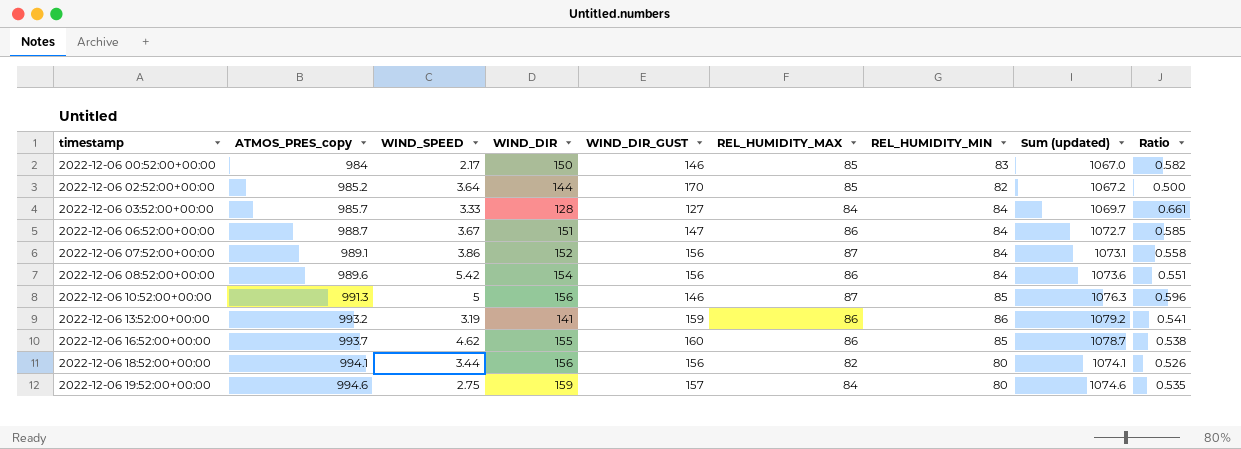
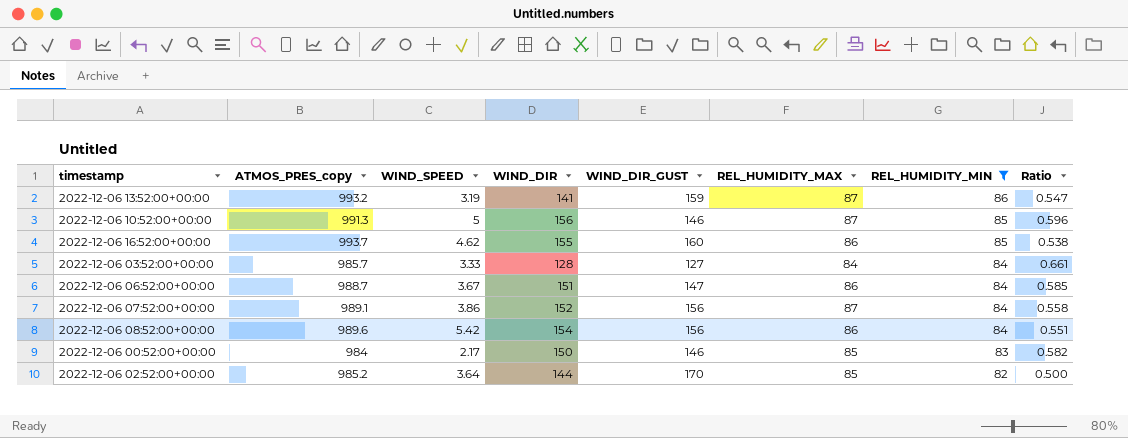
filter: none -> REL_HUMIDITY_MIN != 80
row order: timestamp ascending -> REL_HUMIDITY_MIN descending
column Sum (updated) | formula: [ATMOS_PRES_copy] + [REL_HUMIDITY_MIN] -> none
2022-12-06 13:52:00+00:00 | REL_HUMIDITY_MAX: 86 -> 87
2022-12-06 13:52:00+00:00 | Ratio: 0.541 -> 0.547

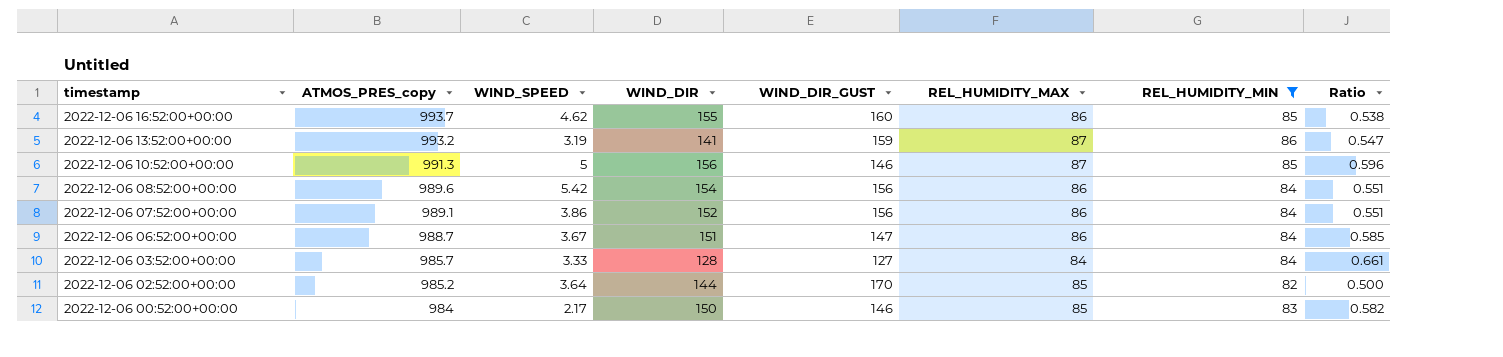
row order: REL_HUMIDITY_MIN descending -> timestamp descending
2022-12-06 07:52:00+00:00 | REL_HUMIDITY_MAX: 87 -> 86
2022-12-06 07:52:00+00:00 | Ratio: 0.558 -> 0.551

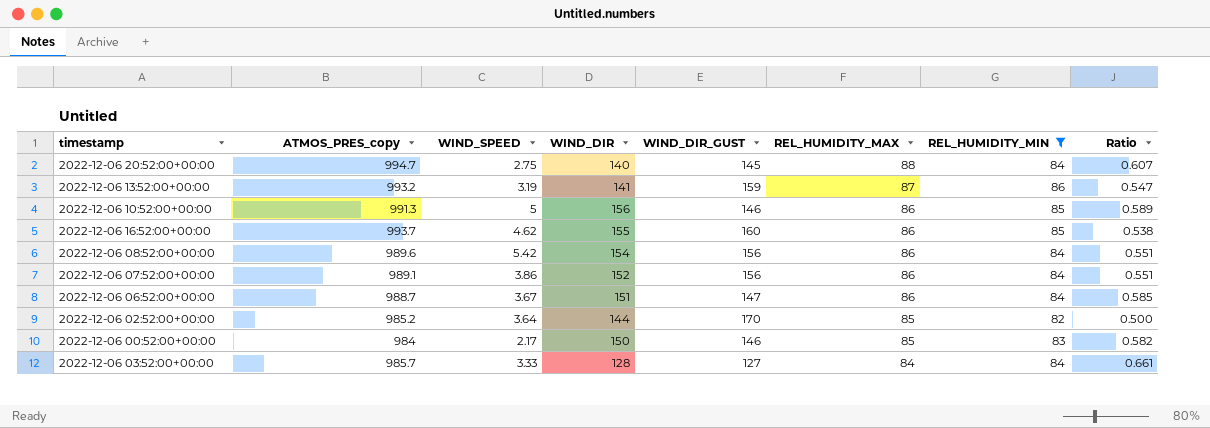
row order: timestamp descending -> REL_HUMIDITY_MAX descending
row 2022-12-06 20:52:00+00:00: none -> 994.7 | 2.75 | 140 | 145 | 88 | 84 | 0.607
2022-12-06 10:52:00+00:00 | REL_HUMIDITY_MAX: 87 -> 86
2022-12-06 10:52:00+00:00 | Ratio: 0.596 -> 0.589

